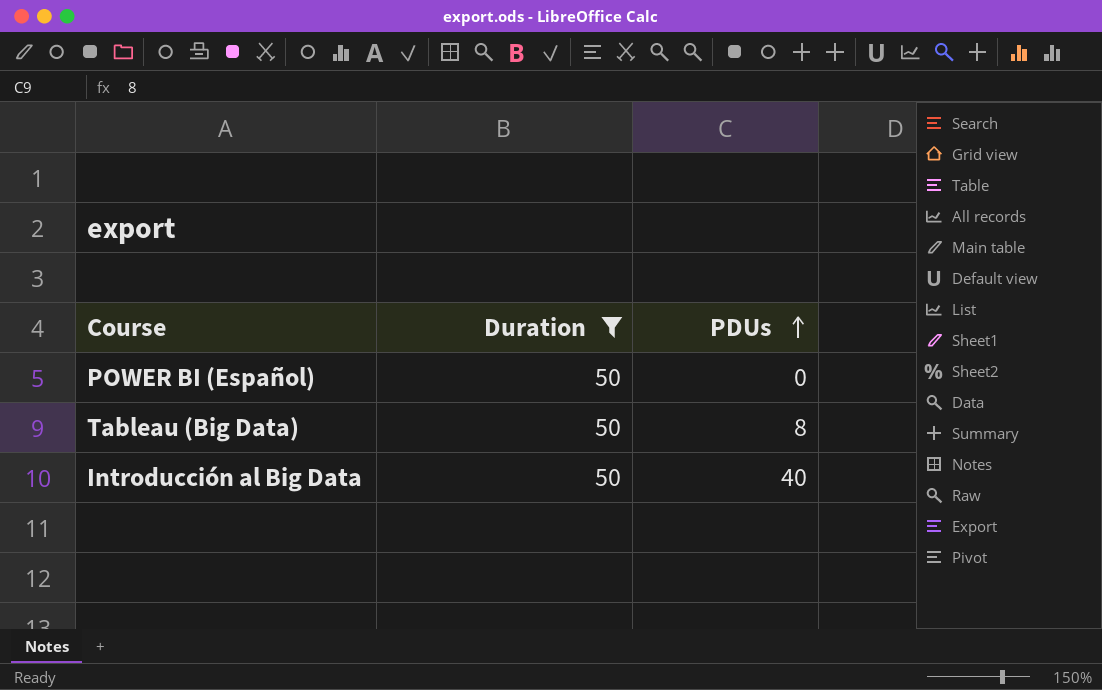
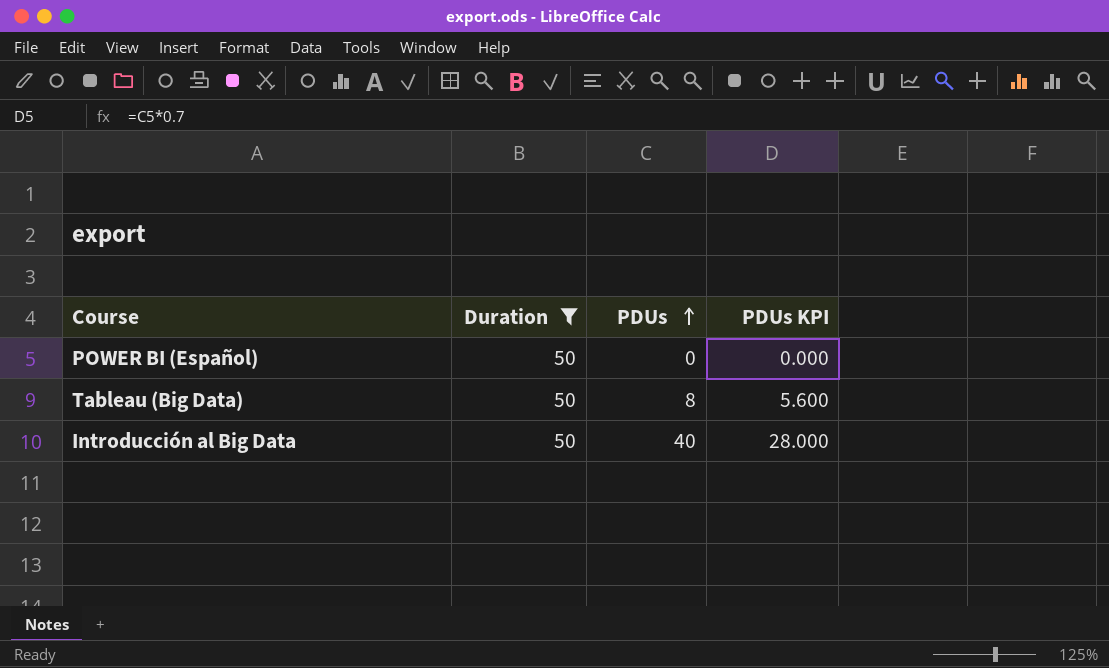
column PDUs KPI | formula: none -> [PDUs] * 0.7

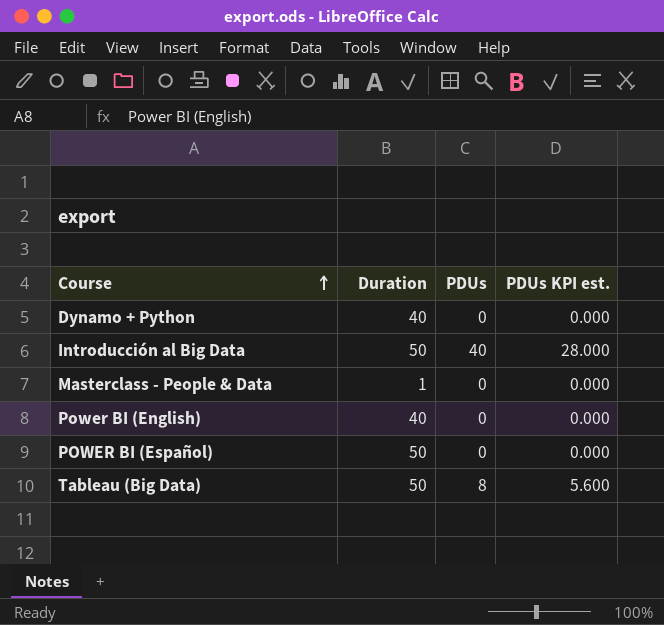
filter: Duration = 50 -> none
row order: PDUs ascending -> Course ascending
column name: PDUs KPI -> PDUs KPI est.

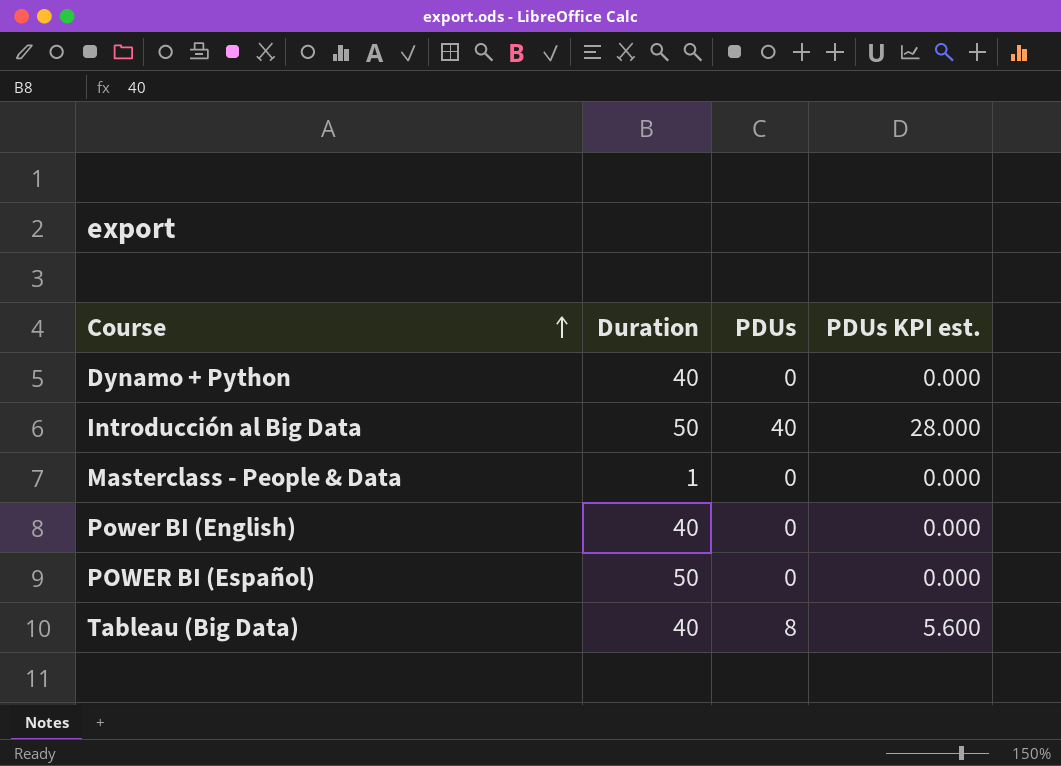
Tableau (Big Data) | Duration: 50 -> 40

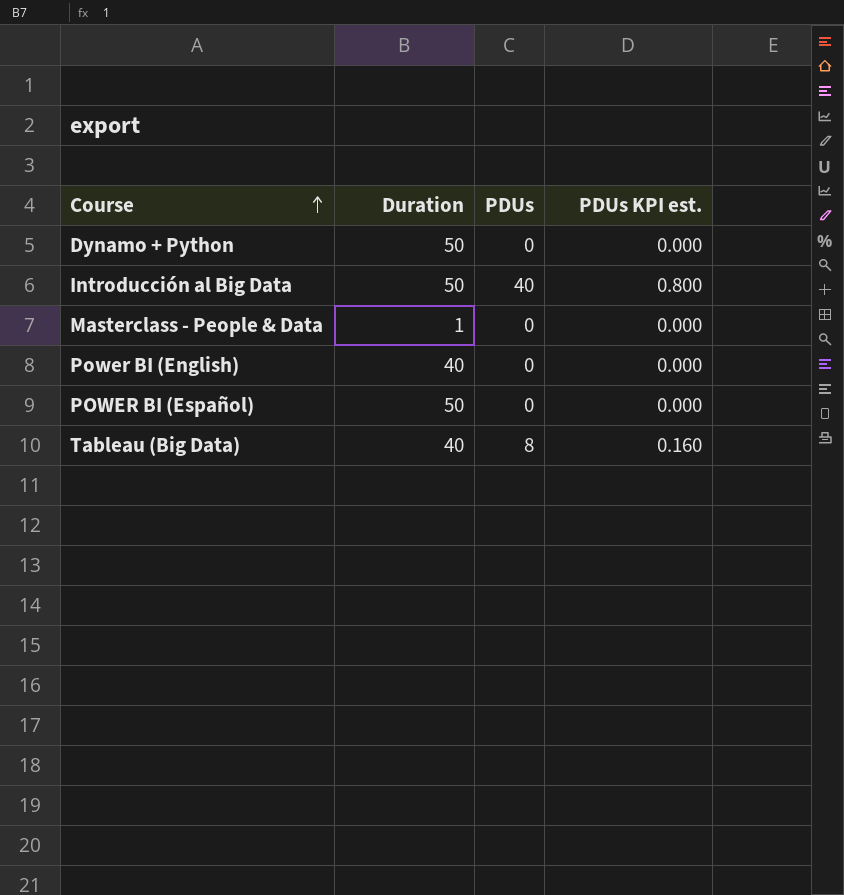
column PDUs KPI est. | formula: [PDUs] * 0.7 -> [PDUs] * 0.02
Dynamo + Python | Duration: 40 -> 50

